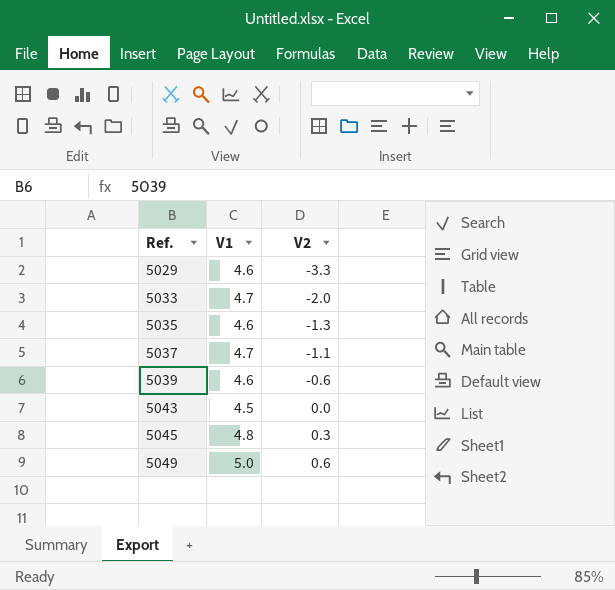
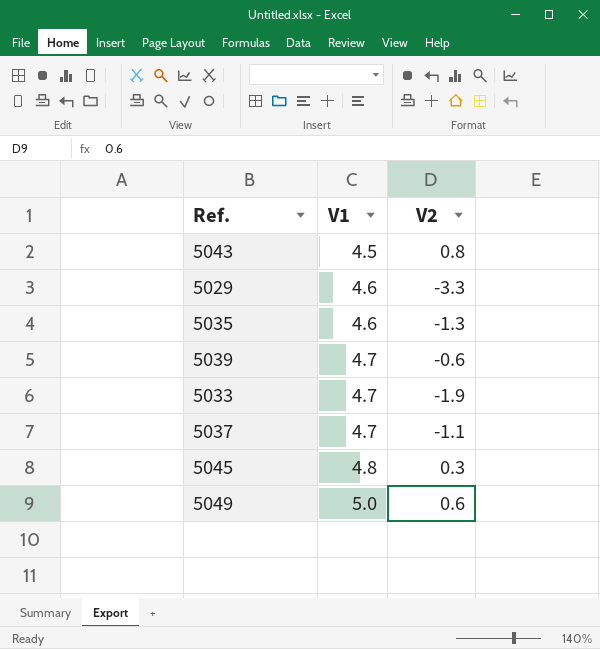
row order: Ref. ascending -> V1 ascending
5043 | V2: 0.0 -> 0.8
5039 | V1: 4.6 -> 4.7
5033 | V2: -2.0 -> -1.9

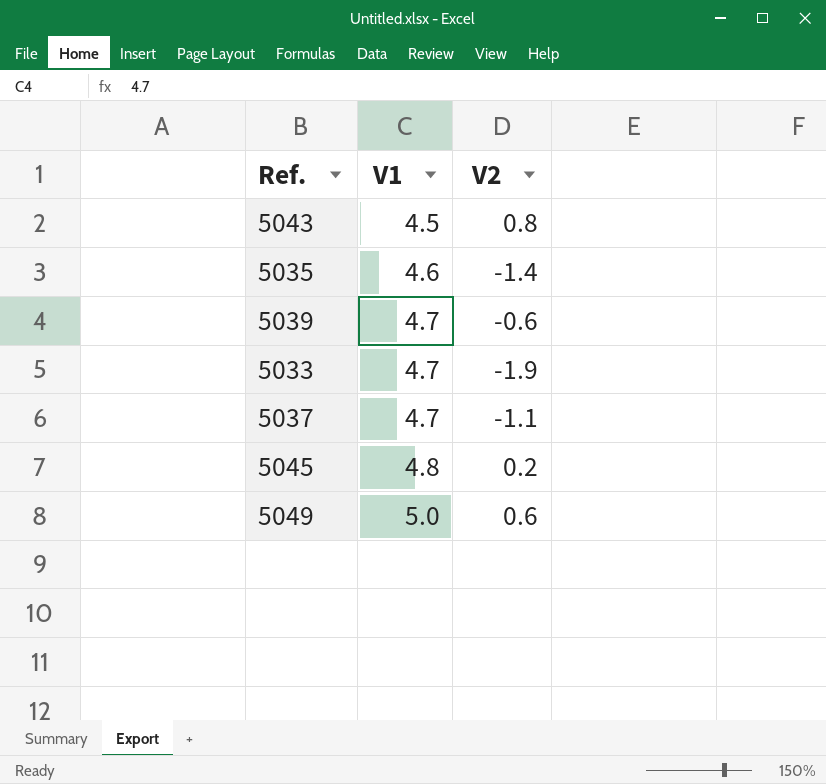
row 5029: 4.6 | -3.3 -> none
5035 | V2: -1.3 -> -1.4
5045 | V2: 0.3 -> 0.2

